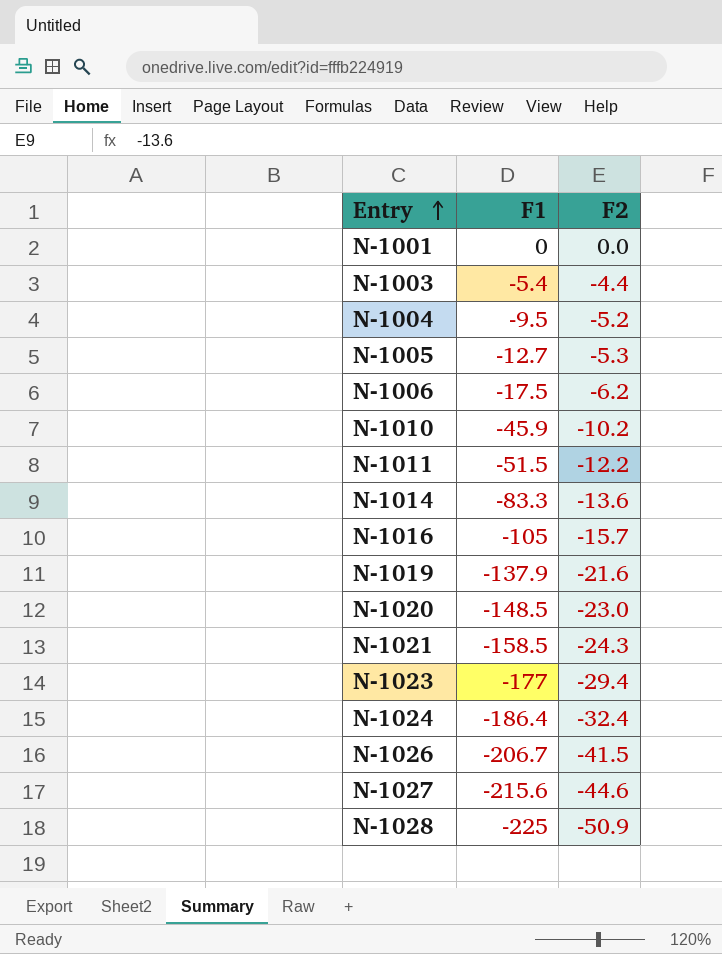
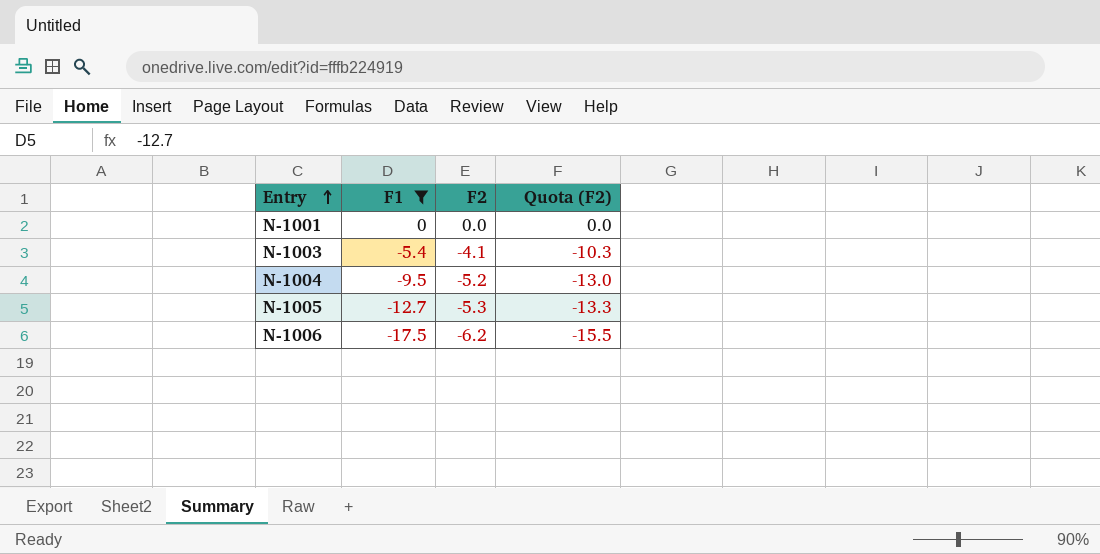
filter: none -> F1 >= -17.5
column Quota (F2) | formula: none -> [F2] * 2.5
N-1003 | F2: -4.4 -> -4.1

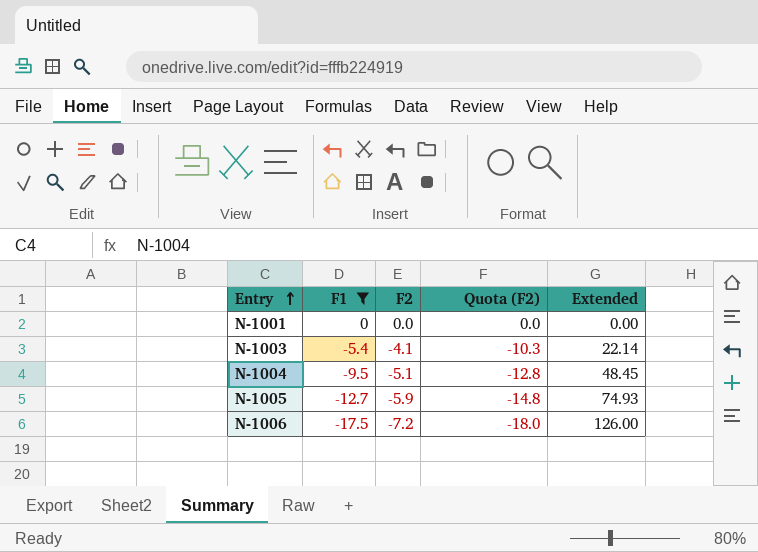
column Extended | formula: none -> [F1] * [F2]
N-1004 | F2: -5.2 -> -5.1
N-1004 | Quota (F2): -13.0 -> -12.8
N-1005 | F2: -5.3 -> -5.9
N-1005 | Quota (F2): -13.3 -> -14.8
N-1006 | F2: -6.2 -> -7.2
N-1006 | Quota (F2): -15.5 -> -18.0

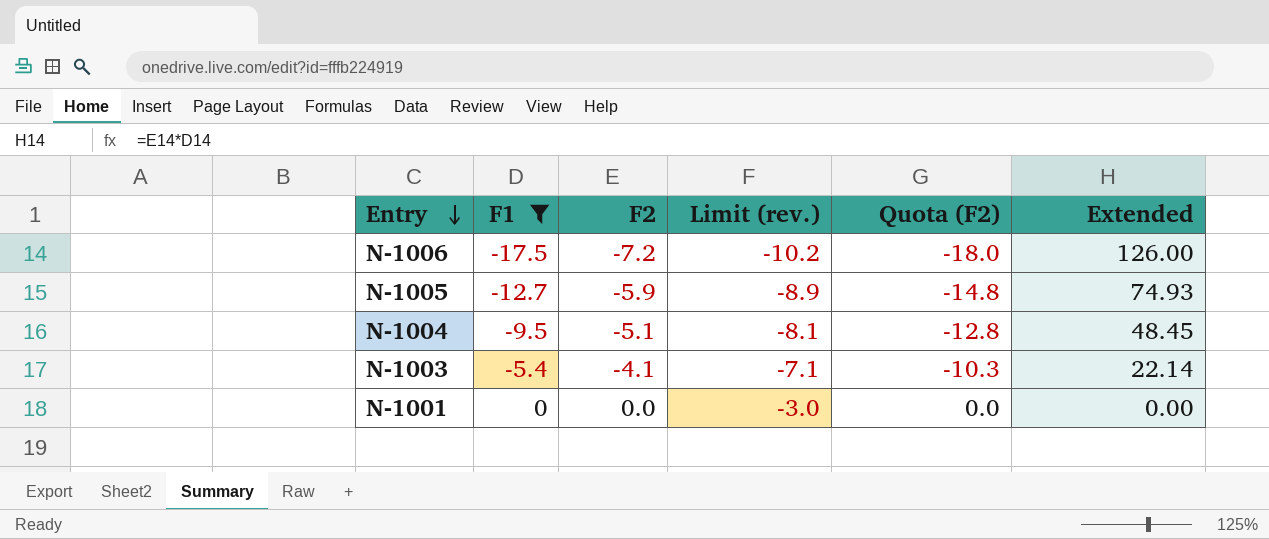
row order: Entry ascending -> Entry descending
column Limit (rev.) | formula: none -> [F2] - 3

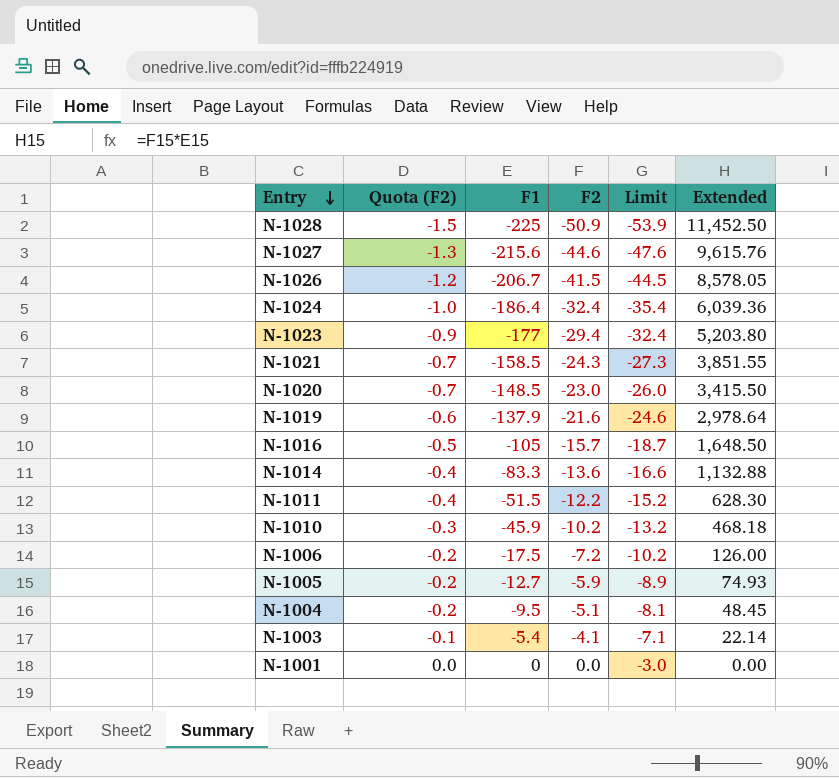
filter: F1 >= -17.5 -> none
column Quota (F2) | formula: [F2] * 2.5 -> [F2] * 0.03
column Quota (F2) | position: 5 -> 2
column name: Limit (rev.) -> Limit

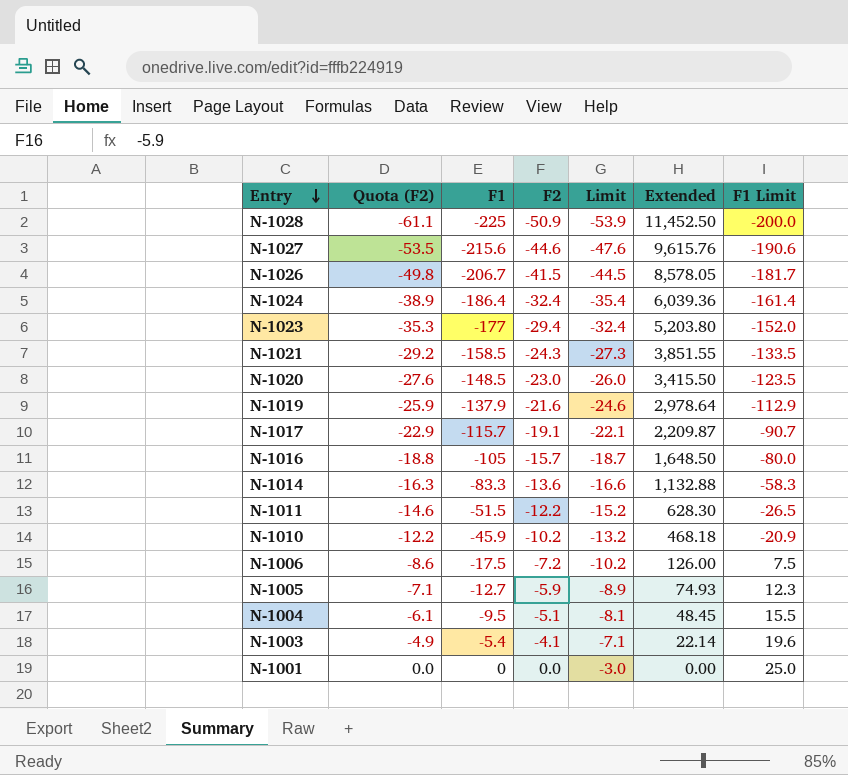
column Quota (F2) | formula: [F2] * 0.03 -> [F2] * 1.2
column F1 Limit | formula: none -> [F1] + 25
row N-1017: none -> -22.9 | -115.7 | -19.1 | -22.1 | 2,209.87 | -90.7

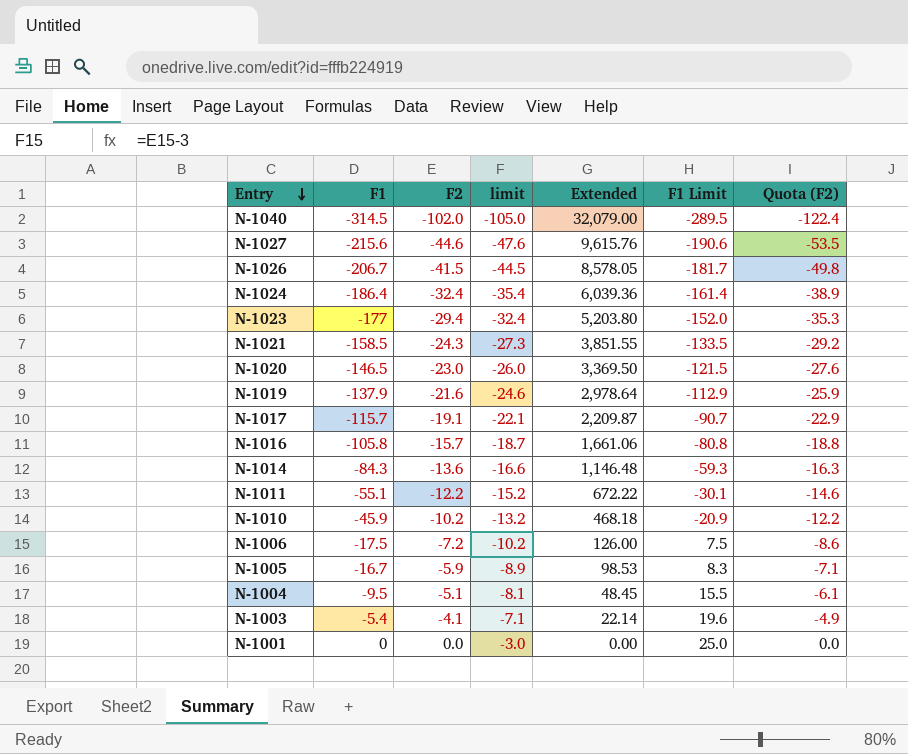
column name: Limit -> limit
column Quota (F2) | position: 2 -> 7
row N-1028: -61.1 | -225 | -50.9 | -53.9 | 11,452.50 | -200.0 -> none
row N-1040: none -> -314.5 | -102.0 | -105.0 | 32,079.00 | -289.5 | -122.4
N-1020 | F1: -148.5 -> -146.5
N-1020 | Extended: 3,415.50 -> 3,369.50
N-1020 | F1 Limit: -123.5 -> -121.5
N-1016 | F1: -105 -> -105.8
N-1016 | Extended: 1,648.50 -> 1,661.06
N-1016 | F1 Limit: -80.0 -> -80.8
N-1014 | F1: -83.3 -> -84.3
N-1014 | Extended: 1,132.88 -> 1,146.48
N-1014 | F1 Limit: -58.3 -> -59.3
N-1011 | F1: -51.5 -> -55.1
N-1011 | Extended: 628.30 -> 672.22
N-1011 | F1 Limit: -26.5 -> -30.1
N-1005 | F1: -12.7 -> -16.7
N-1005 | Extended: 74.93 -> 98.53
N-1005 | F1 Limit: 12.3 -> 8.3

